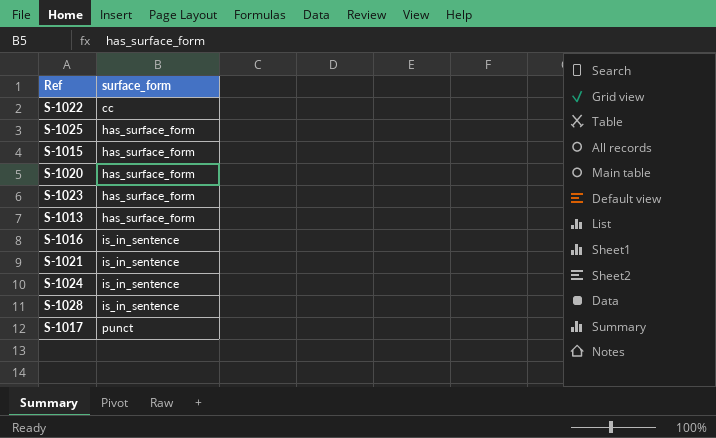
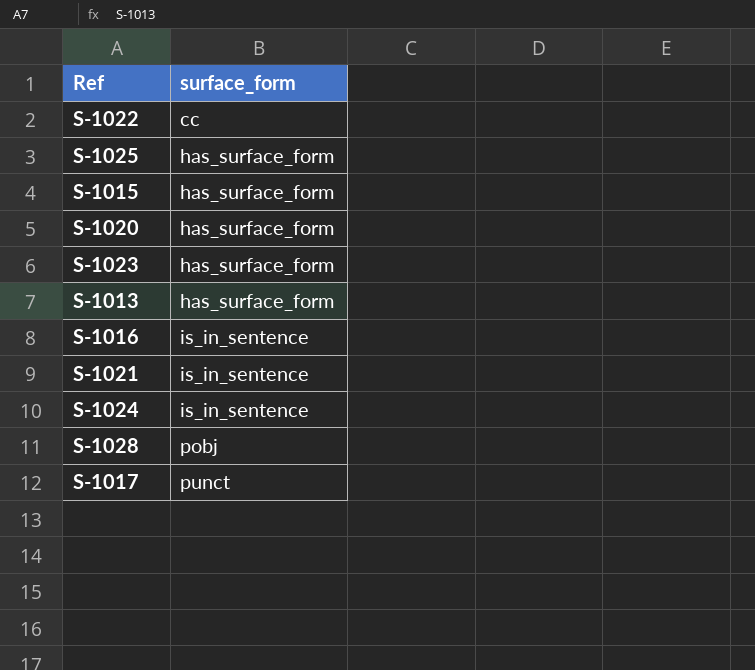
S-1028 | surface_form: is_in_sentence -> pobj

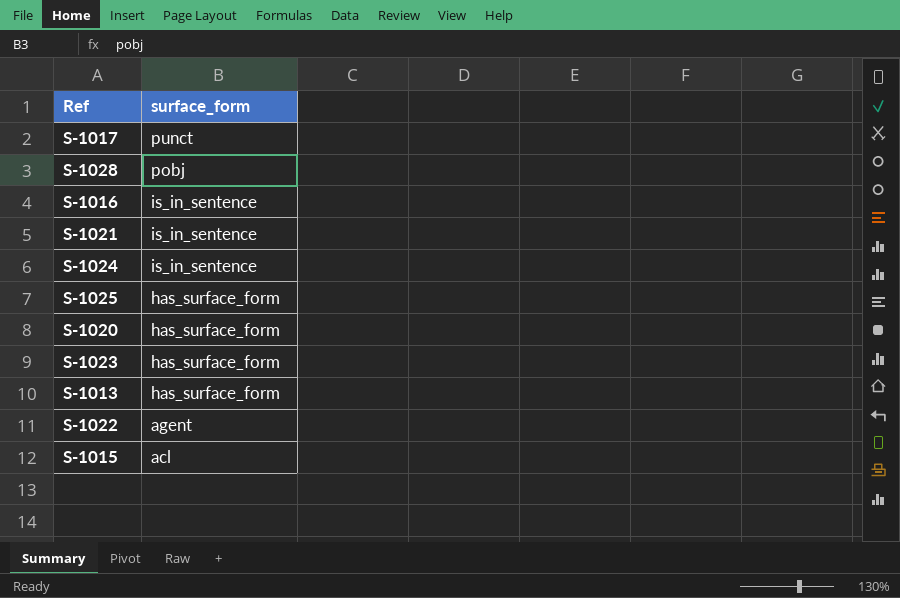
row order: surface_form ascending -> surface_form descending
S-1022 | surface_form: cc -> agent
S-1015 | surface_form: has_surface_form -> acl

